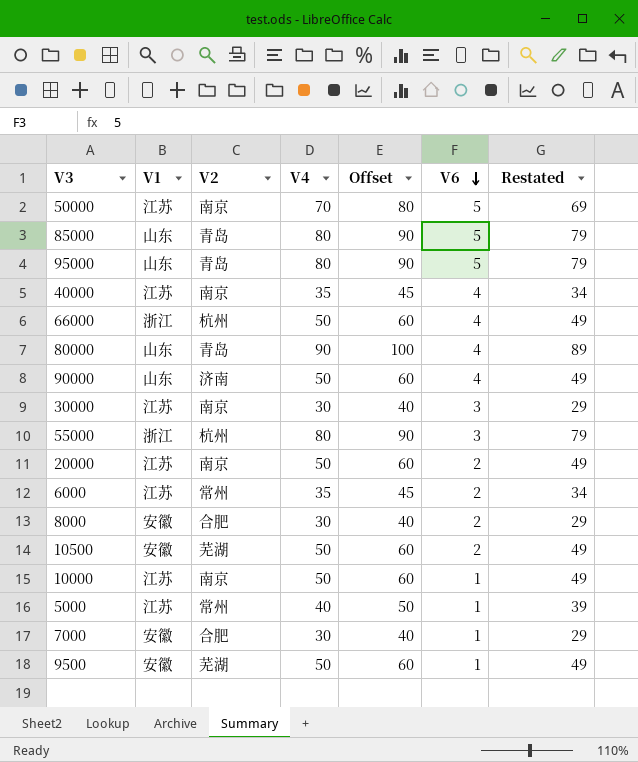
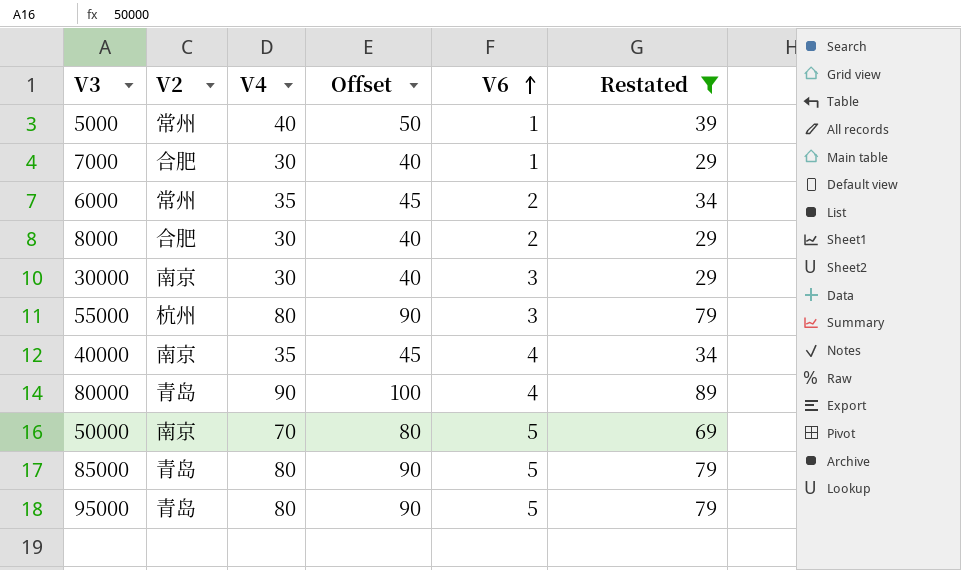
filter: none -> Restated != 49
row order: V6 descending -> V6 ascending
column V1 | position: 2 -> none

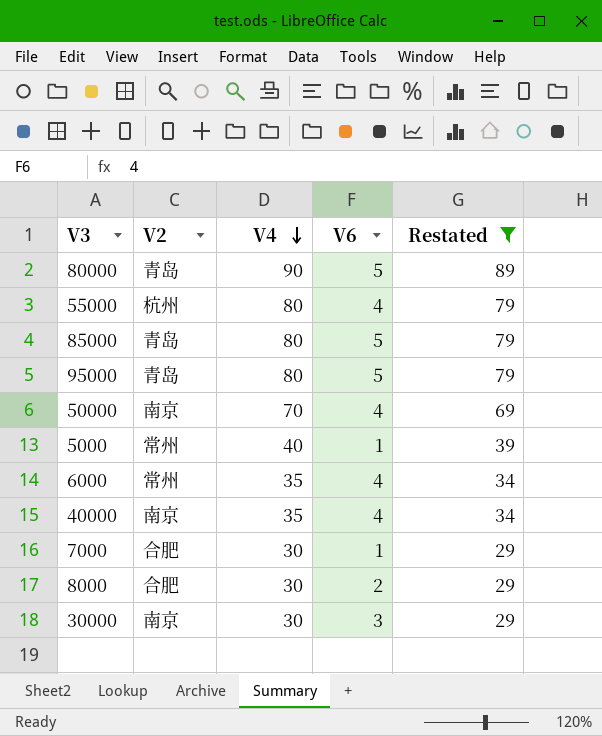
row order: V6 ascending -> V4 descending
column Offset | formula: [V4] + 10 -> none
80000 | V6: 4 -> 5
55000 | V6: 3 -> 4
50000 | V6: 5 -> 4
6000 | V6: 2 -> 4

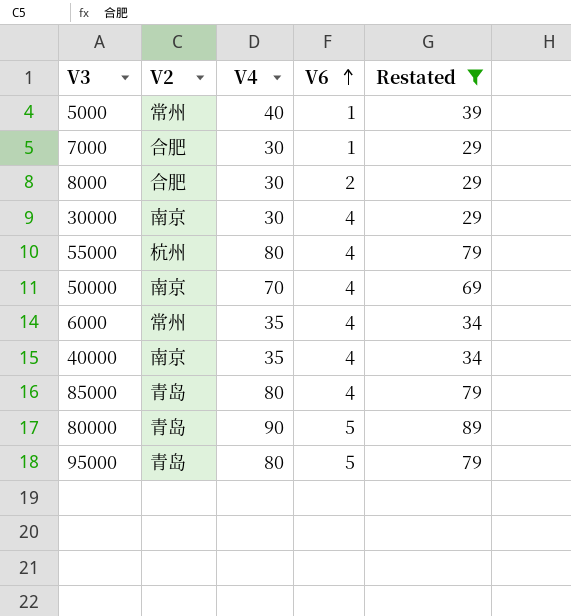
row order: V4 descending -> V6 ascending
30000 | V6: 3 -> 4
85000 | V6: 5 -> 4

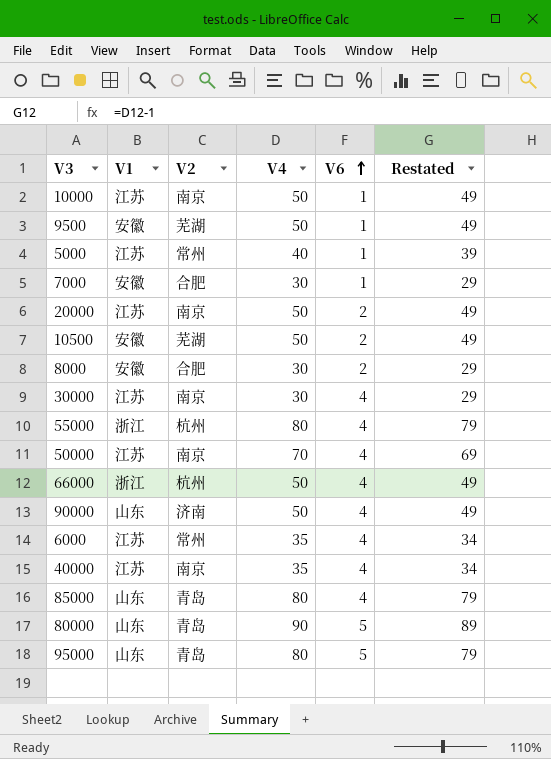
filter: Restated != 49 -> none
column V1 | position: none -> 2

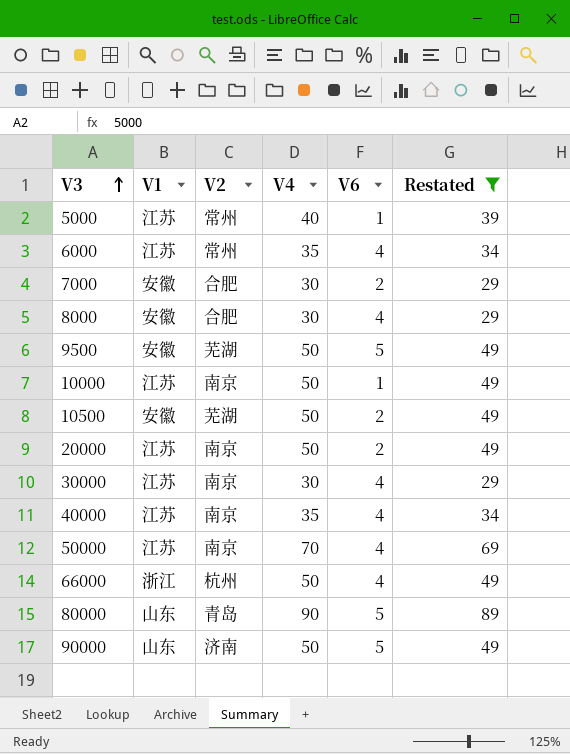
filter: none -> Restated != 79
row order: V6 ascending -> V3 ascending
7000 | V6: 1 -> 2
8000 | V6: 2 -> 4
9500 | V6: 1 -> 5
90000 | V6: 4 -> 5

